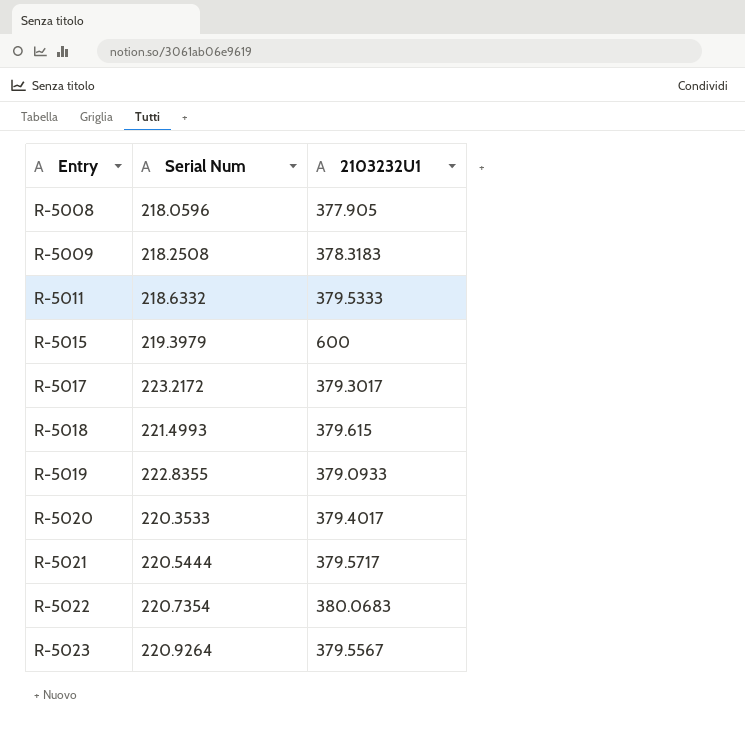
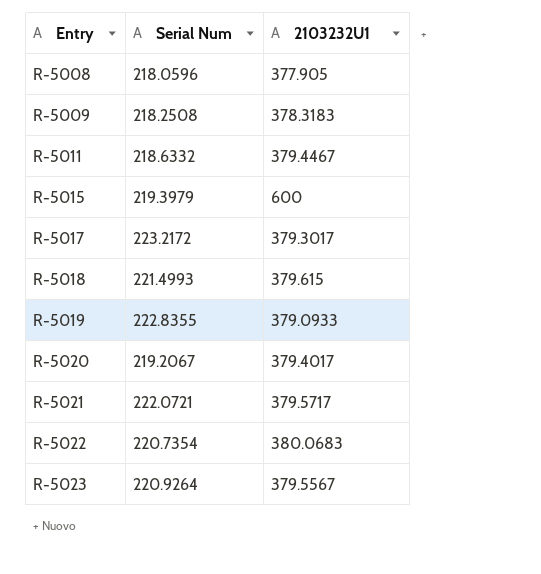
R-5011 | 2103232U1: 379.5333 -> 379.4467
R-5020 | Serial Num: 220.3533 -> 219.2067
R-5021 | Serial Num: 220.5444 -> 222.0721

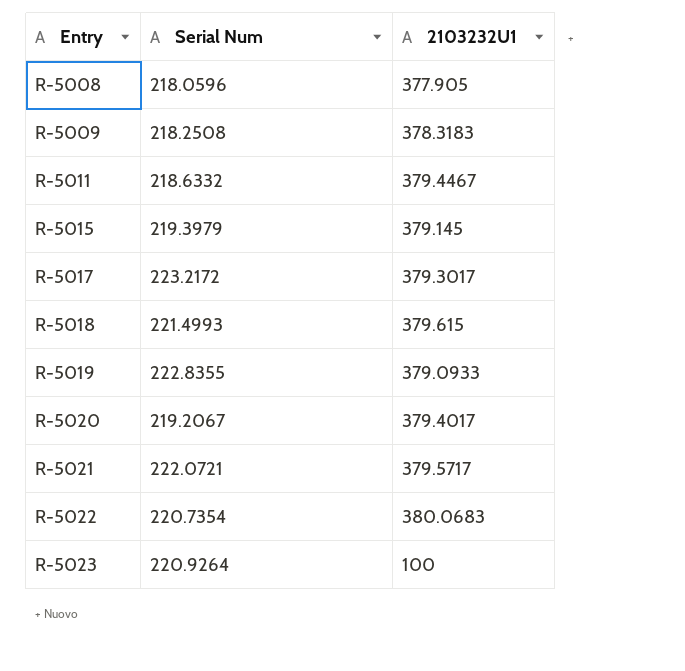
R-5015 | 2103232U1: 600 -> 379.145
R-5023 | 2103232U1: 379.5567 -> 100

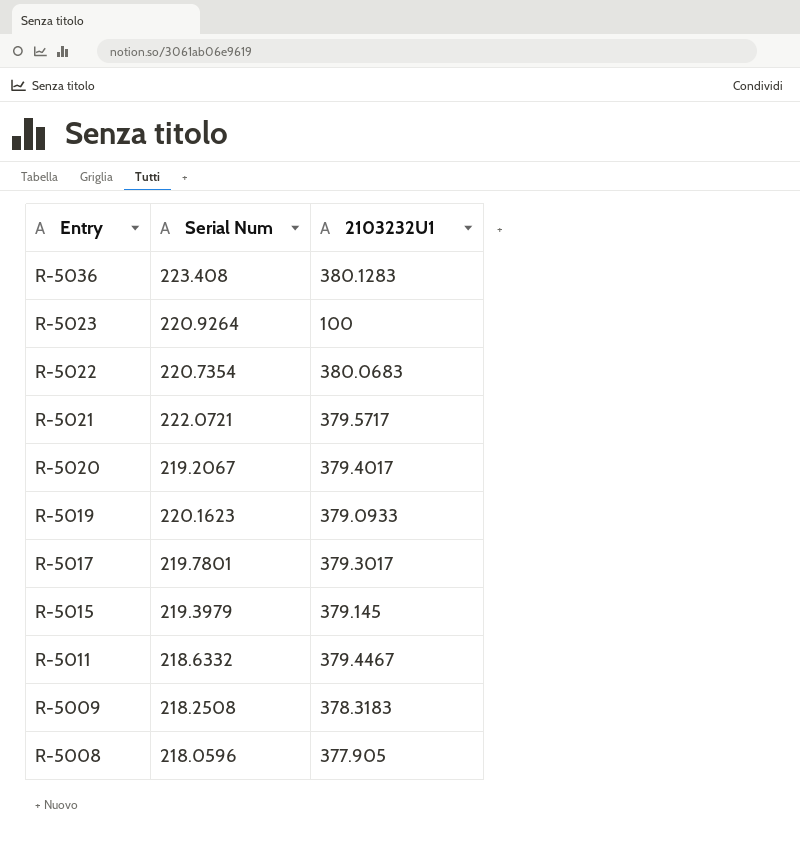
row order: Entry ascending -> Entry descending
row R-5018: 221.4993 | 379.615 -> none
row R-5036: none -> 223.408 | 380.1283
R-5019 | Serial Num: 222.8355 -> 220.1623
R-5017 | Serial Num: 223.2172 -> 219.7801

